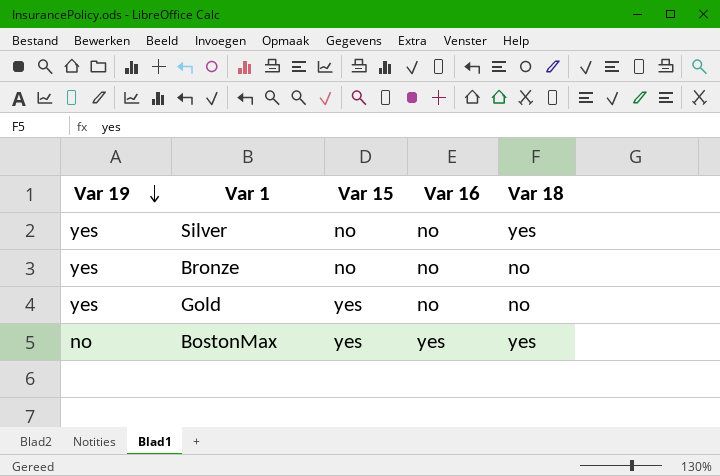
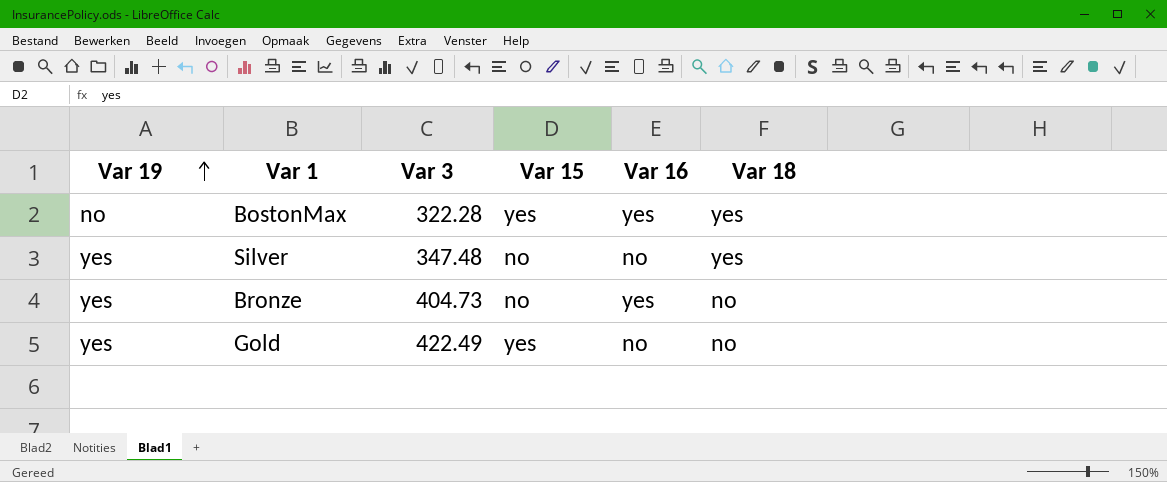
row order: Var 19 descending -> Var 19 ascending
column Var 3 | position: none -> 3
Bronze | Var 16: no -> yes

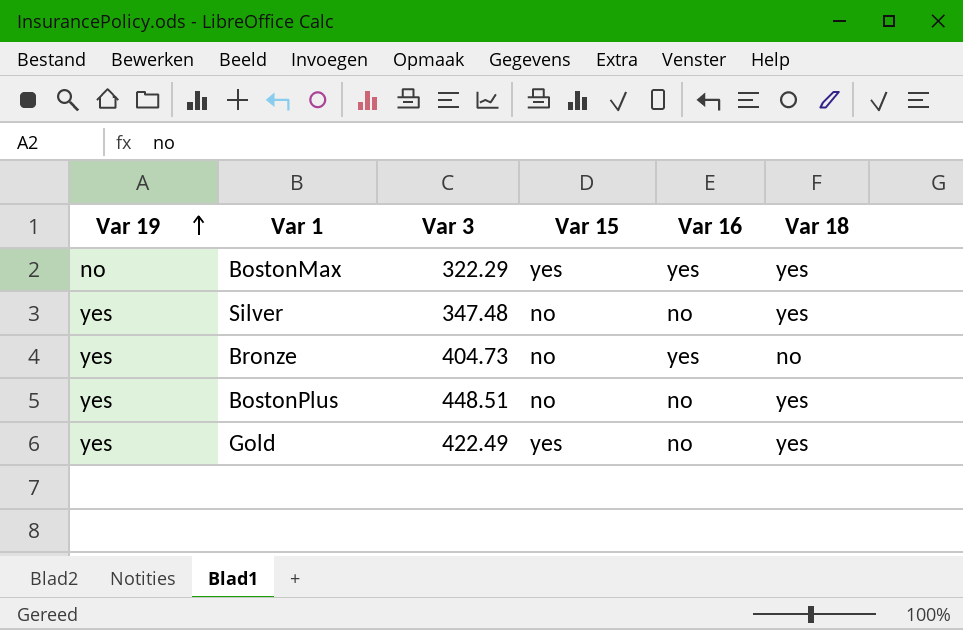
BostonMax | Var 3: 322.28 -> 322.29
row BostonPlus: none -> yes | 448.51 | no | no | yes
Gold | Var 18: no -> yes

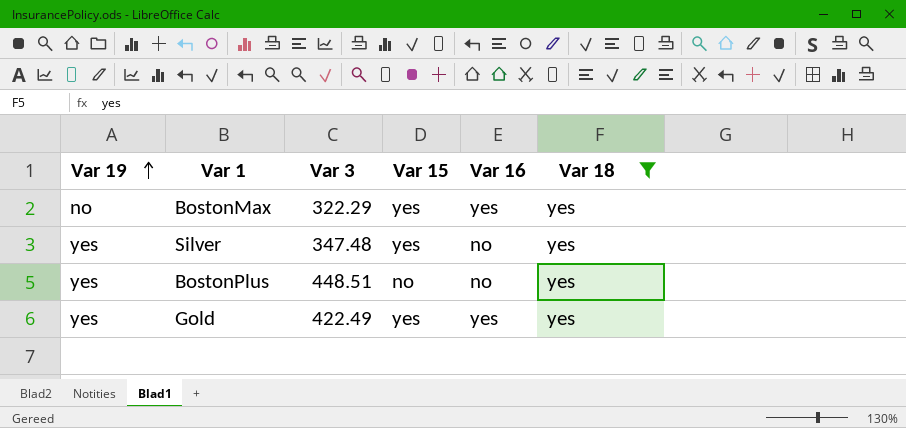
filter: none -> Var 18 = yes
Silver | Var 15: no -> yes
Gold | Var 16: no -> yes

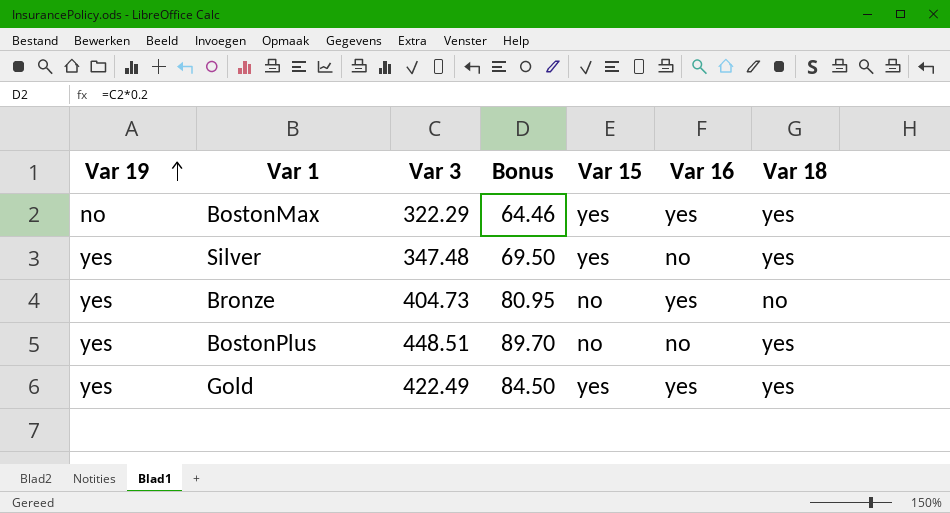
filter: Var 18 = yes -> none
column Bonus | formula: none -> [Var 3] * 0.2

